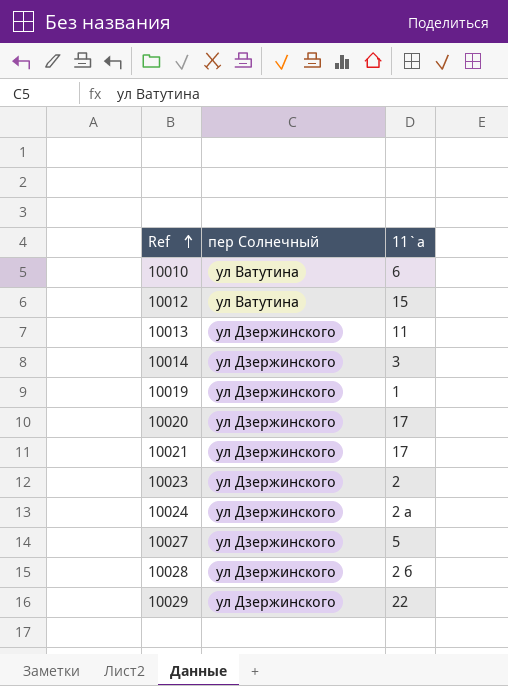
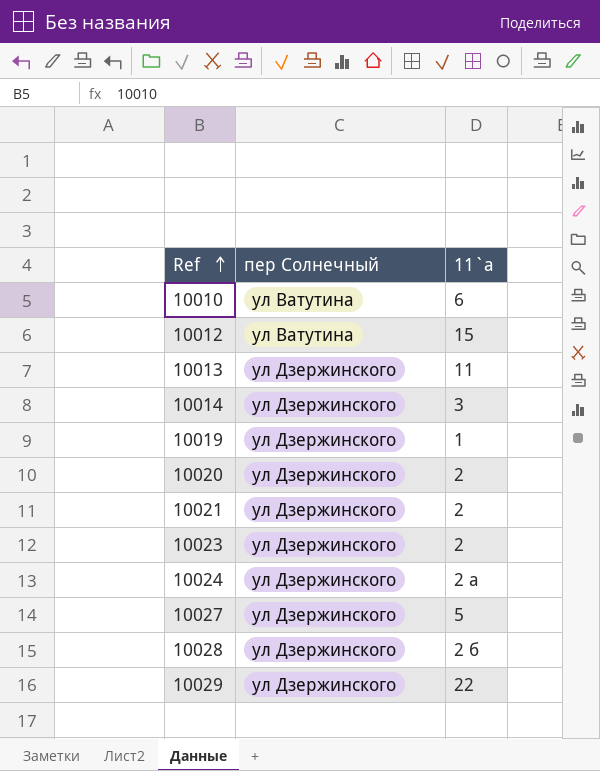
10020 | 11`а: 17 -> 2
10021 | 11`а: 17 -> 2

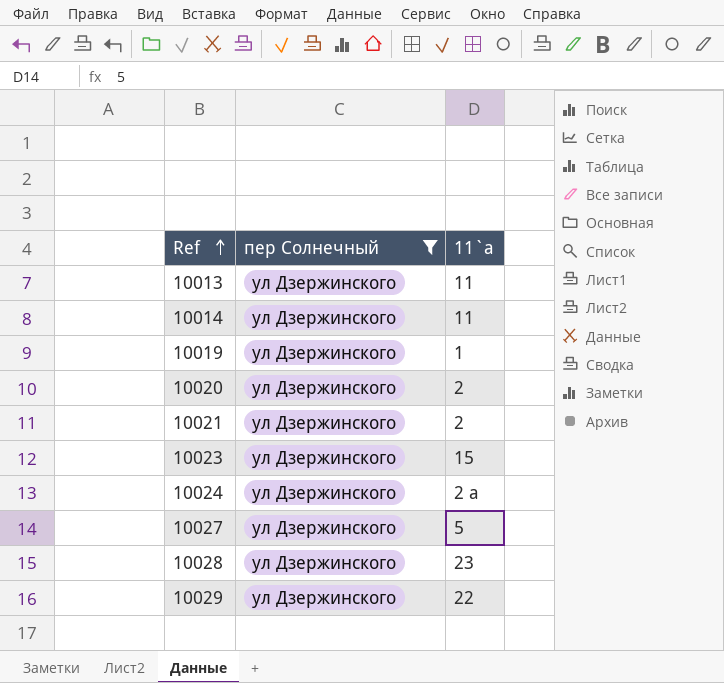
filter: none -> пер Солнечный = ул Дзержинского
10014 | 11`а: 3 -> 11
10023 | 11`а: 2 -> 15
10028 | 11`а: 2 б -> 23

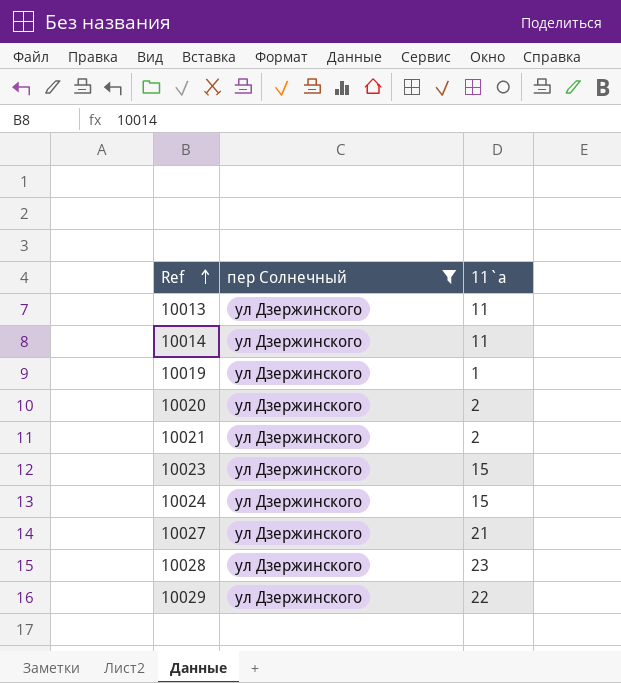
10024 | 11`а: 2 а -> 15
10027 | 11`а: 5 -> 21

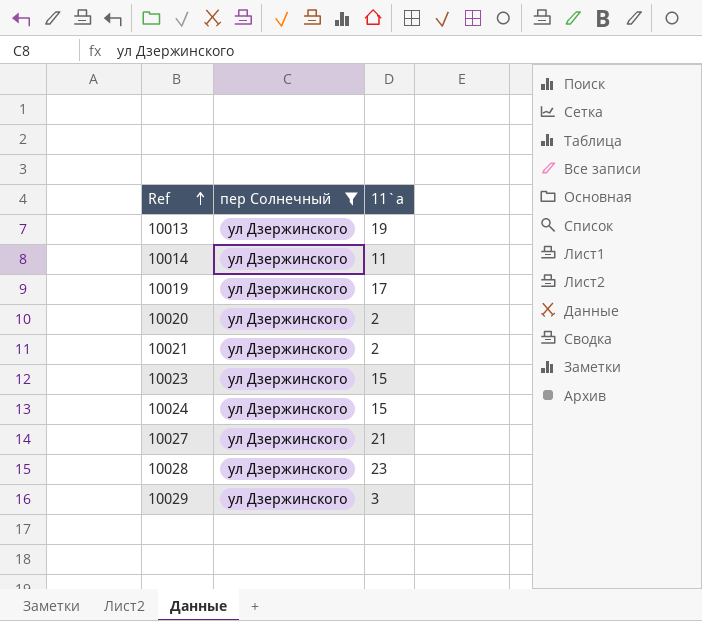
10013 | 11`а: 11 -> 19
10019 | 11`а: 1 -> 17
10029 | 11`а: 22 -> 3

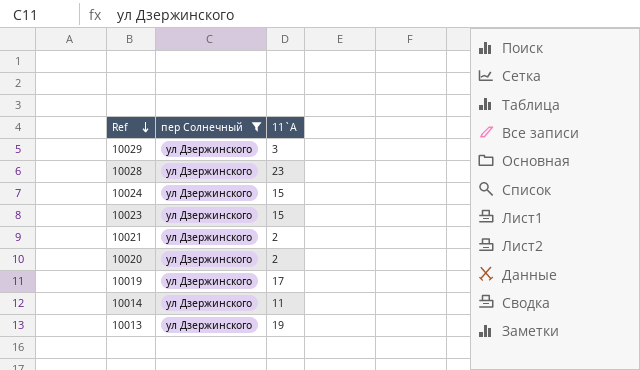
row order: Ref ascending -> Ref descending
column name: 11`а -> 11`А
row 10027: ул Дзержинского | 21 -> none

